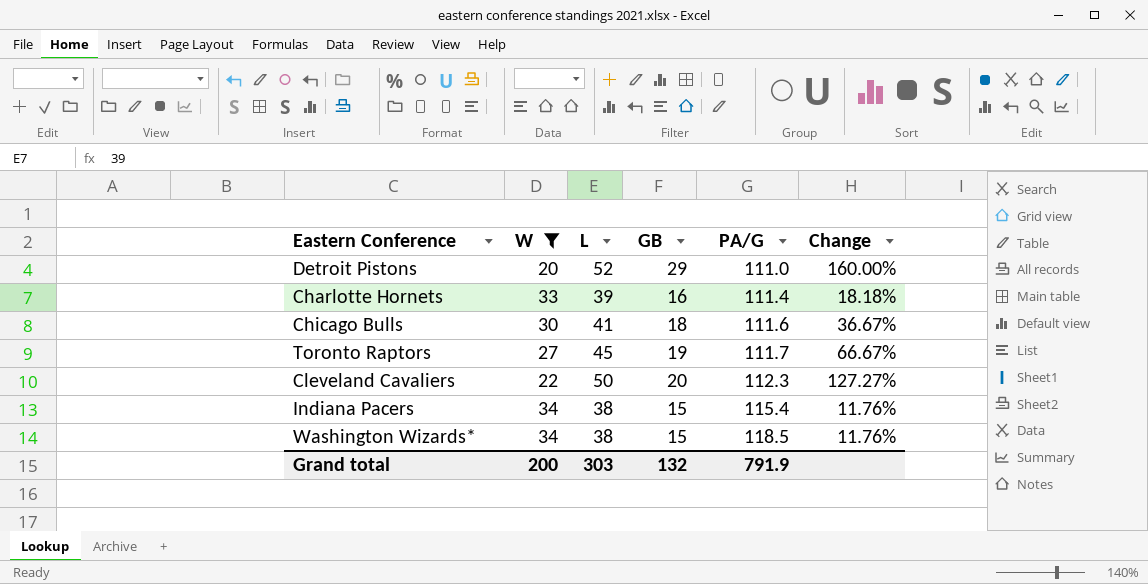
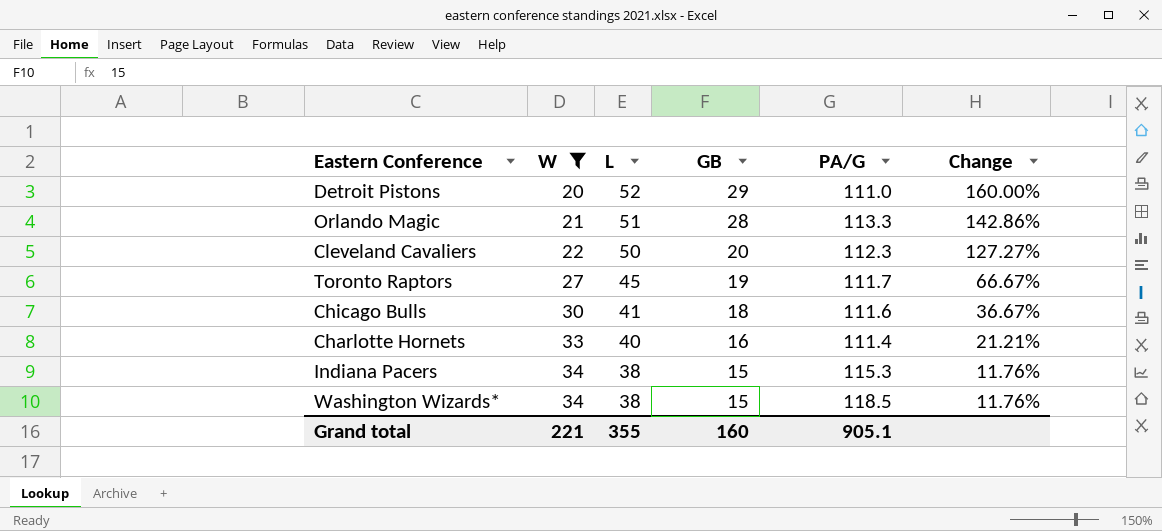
row order: PA/G ascending -> W ascending
row Orlando Magic: none -> 21 | 51 | 28 | 113.3 | 142.86%
Charlotte Hornets | L: 39 -> 40
Charlotte Hornets | Change: 18.18% -> 21.21%
Indiana Pacers | PA/G: 115.4 -> 115.3
Grand total | W: 200 -> 221
Grand total | L: 303 -> 355
Grand total | GB: 132 -> 160
Grand total | PA/G: 791.9 -> 905.1

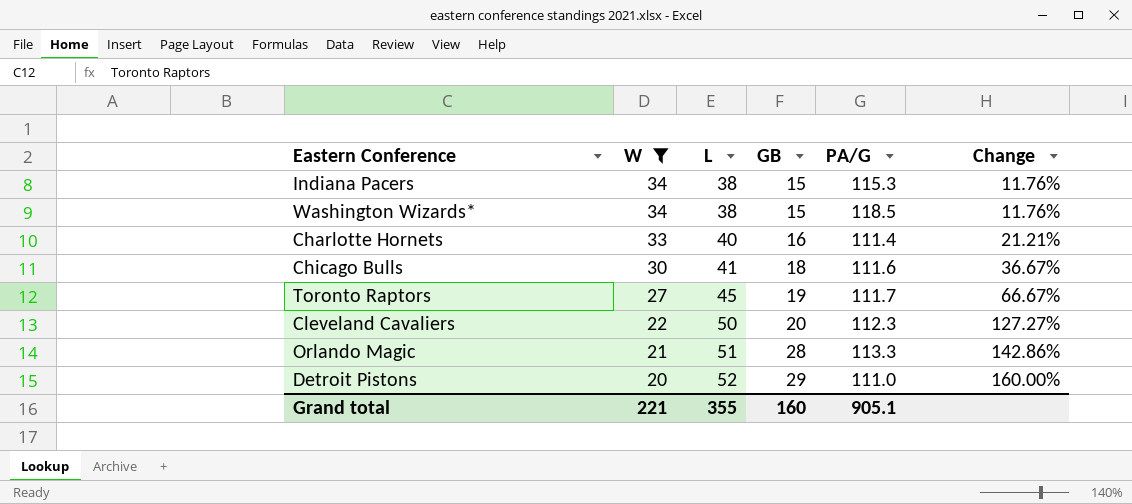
row order: W ascending -> W descending

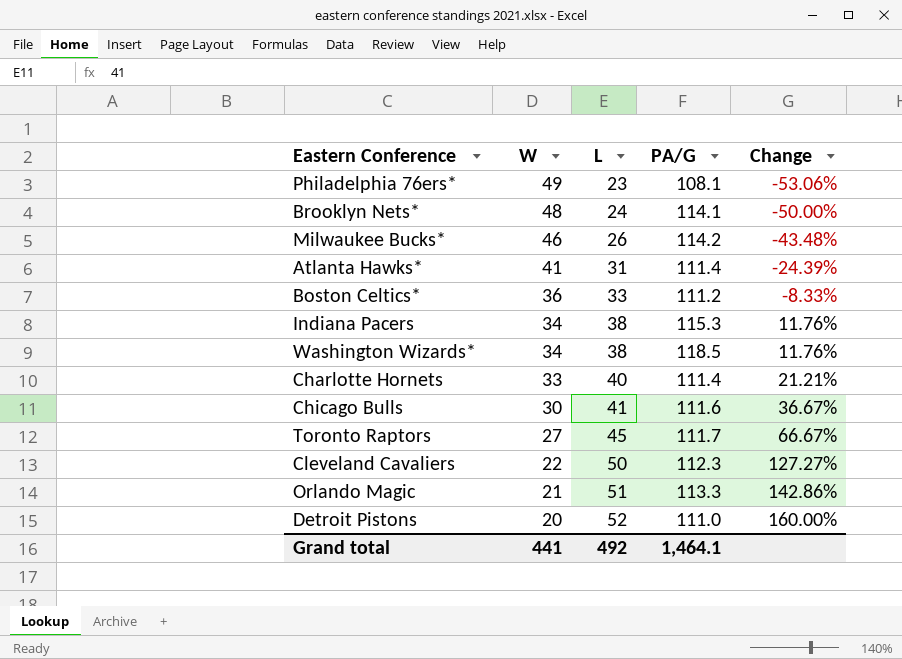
filter: W <= 34 -> none
column GB | position: 4 -> none
Grand total | W: 221 -> 441
Grand total | L: 355 -> 492
Grand total | PA/G: 905.1 -> 1,464.1

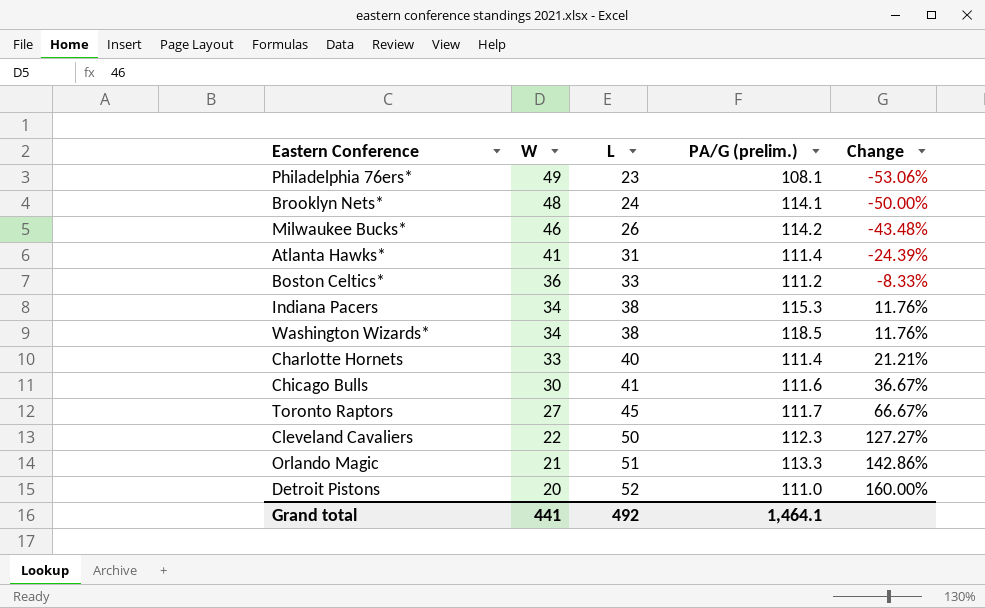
column name: PA/G -> PA/G (prelim.)

